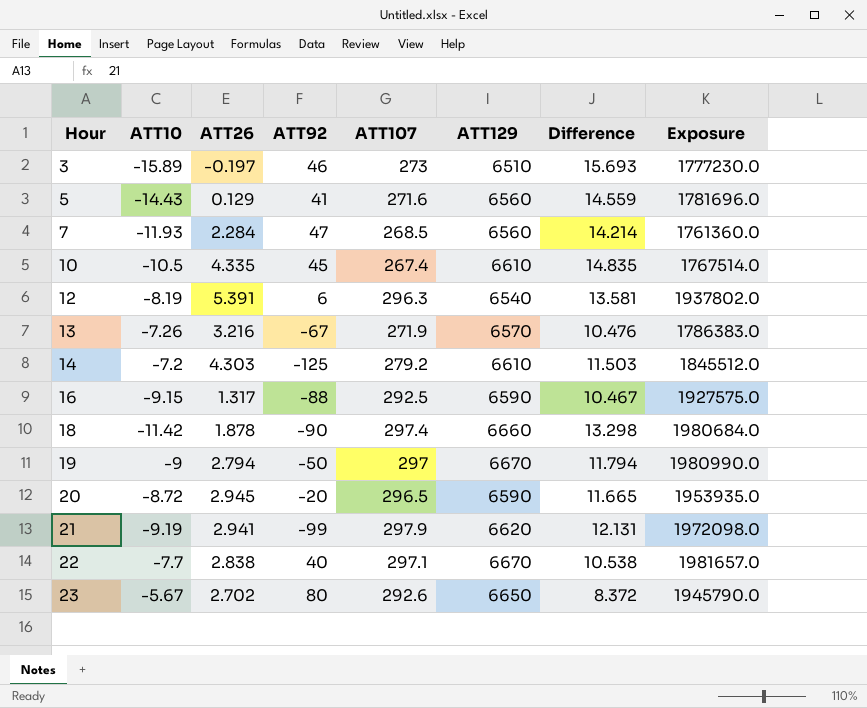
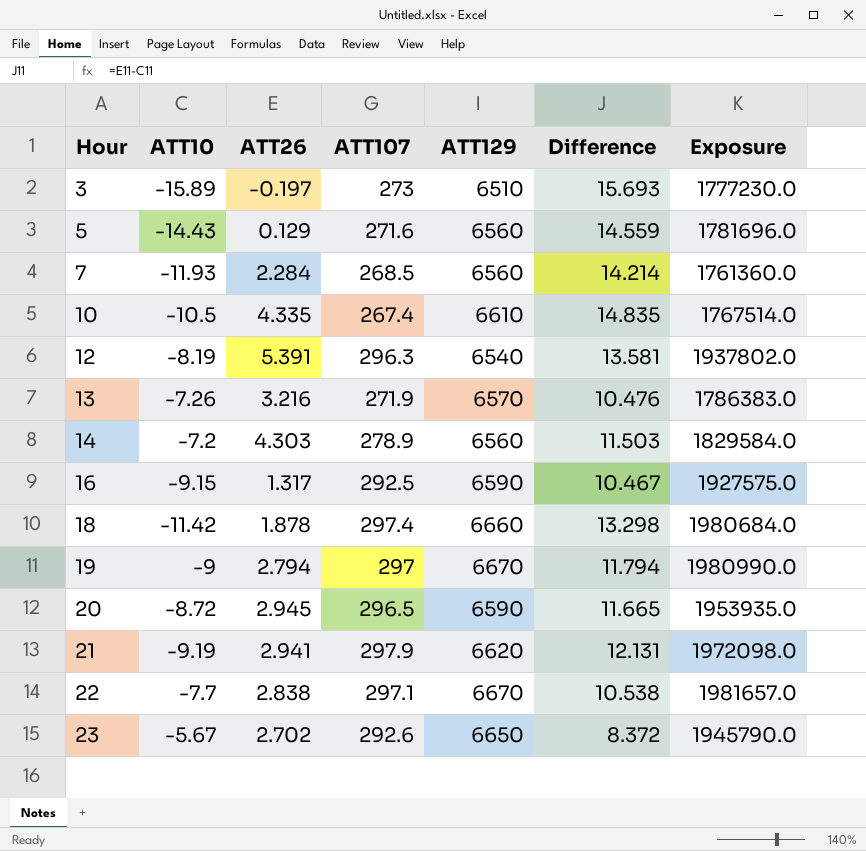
column ATT92 | position: 4 -> none
14 | ATT107: 279.2 -> 278.9
14 | ATT129: 6610 -> 6560
14 | Exposure: 1845512.0 -> 1829584.0

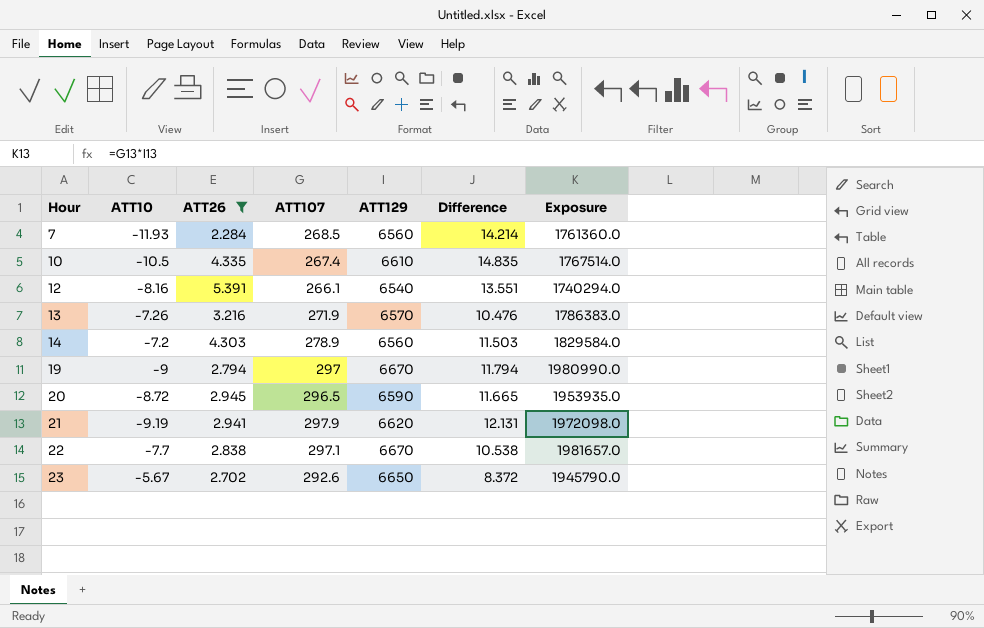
filter: none -> ATT26 >= 2.284
12 | ATT10: -8.19 -> -8.16
12 | ATT107: 296.3 -> 266.1
12 | Difference: 13.581 -> 13.551
12 | Exposure: 1937802.0 -> 1740294.0

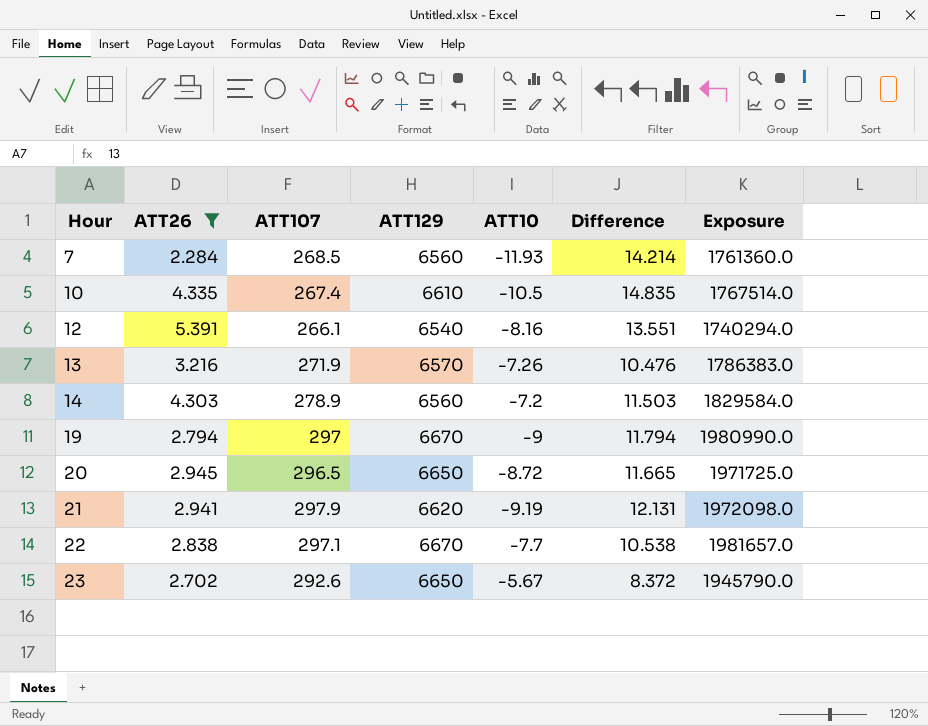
column ATT10 | position: 2 -> 5
20 | ATT129: 6590 -> 6650
20 | Exposure: 1953935.0 -> 1971725.0

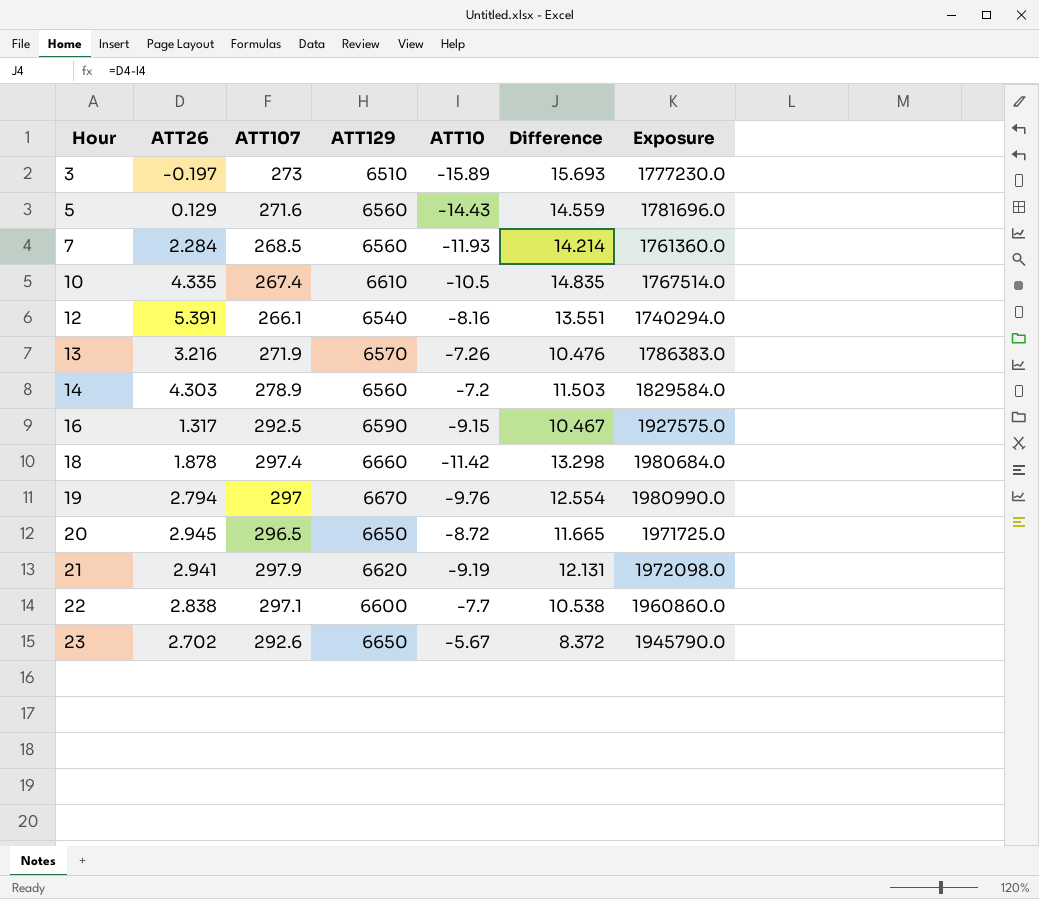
filter: ATT26 >= 2.284 -> none
19 | ATT10: -9 -> -9.76
19 | Difference: 11.794 -> 12.554
22 | ATT129: 6670 -> 6600
22 | Exposure: 1981657.0 -> 1960860.0

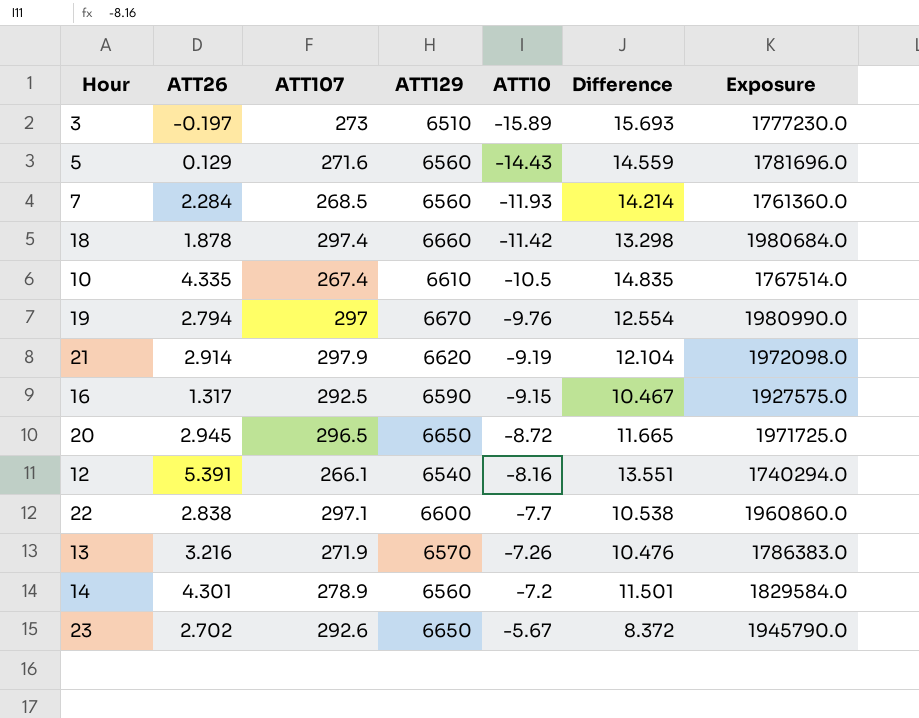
row order: Hour ascending -> ATT10 ascending
21 | ATT26: 2.941 -> 2.914
21 | Difference: 12.131 -> 12.104
14 | ATT26: 4.303 -> 4.301
14 | Difference: 11.503 -> 11.501

